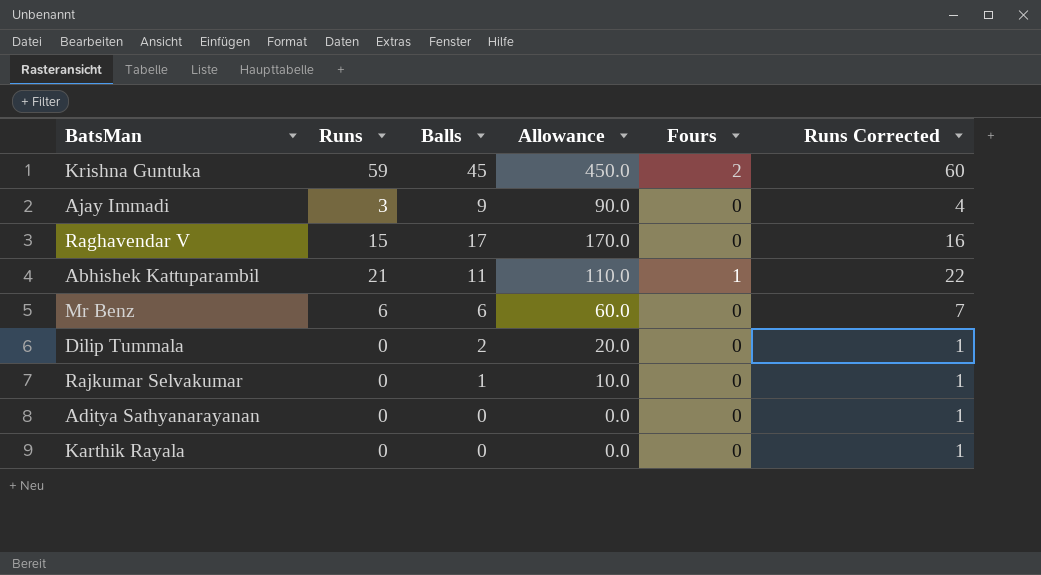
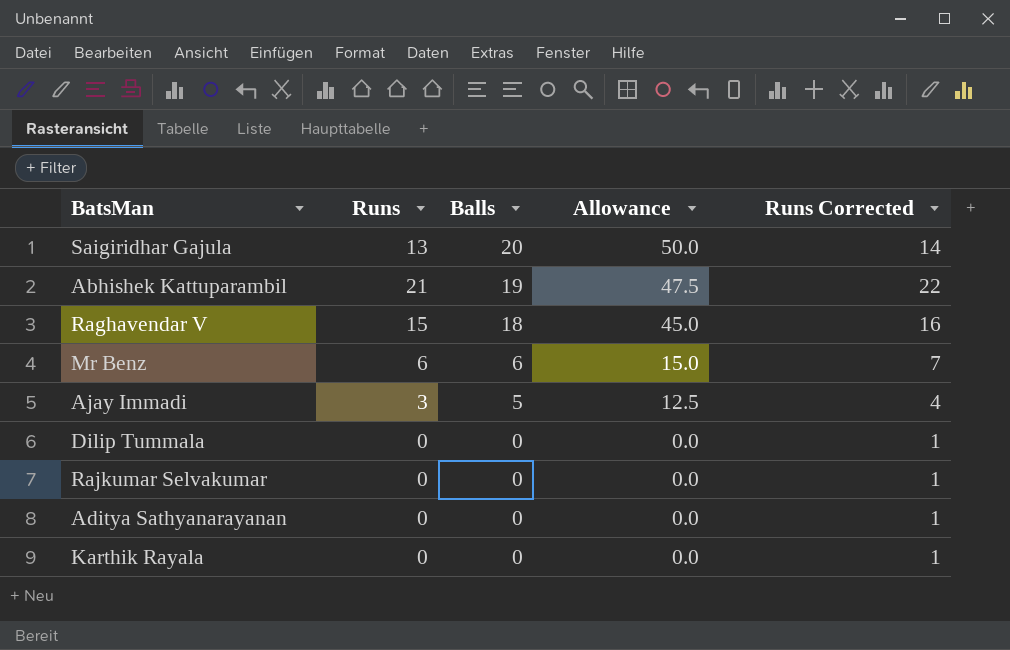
row order: none -> Balls descending
column Fours | position: 5 -> none
column Allowance | formula: [Balls] * 10 -> [Balls] * 2.5
row Krishna Guntuka: 59 | 45 | 450.0 | 2 | 60 -> none
row Saigiridhar Gajula: none -> 13 | 20 | 50.0 | 14
Abhishek Kattuparambil | Balls: 11 -> 19
Raghavendar V | Balls: 17 -> 18
Ajay Immadi | Balls: 9 -> 5
Dilip Tummala | Balls: 2 -> 0
Rajkumar Selvakumar | Balls: 1 -> 0

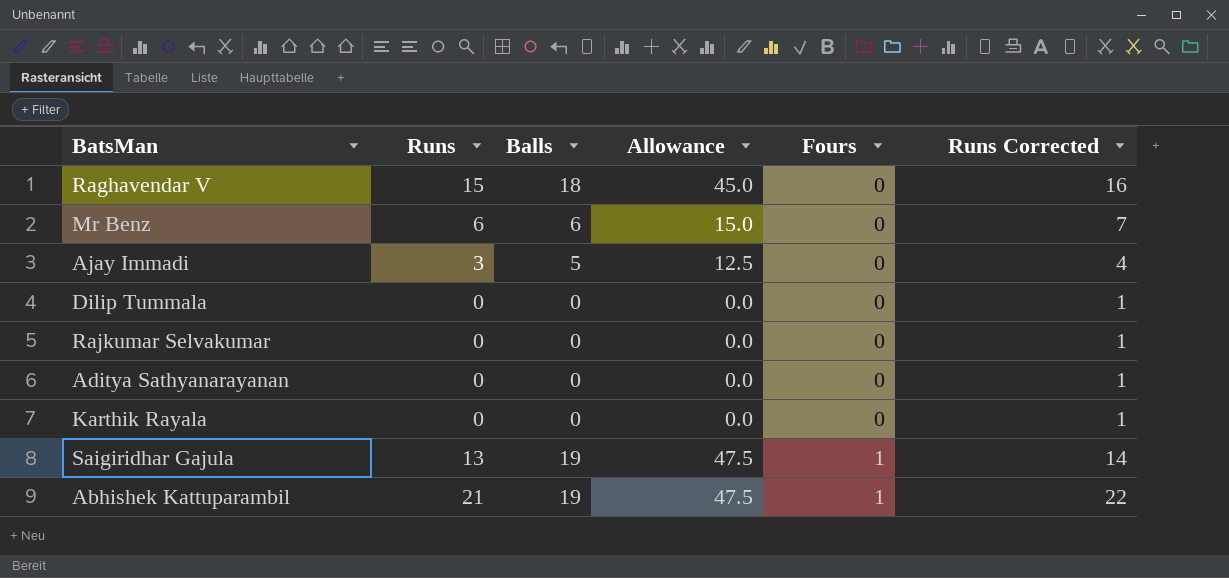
row order: Balls descending -> Fours ascending
column Fours | position: none -> 5
Saigiridhar Gajula | Balls: 20 -> 19
Saigiridhar Gajula | Allowance: 50.0 -> 47.5

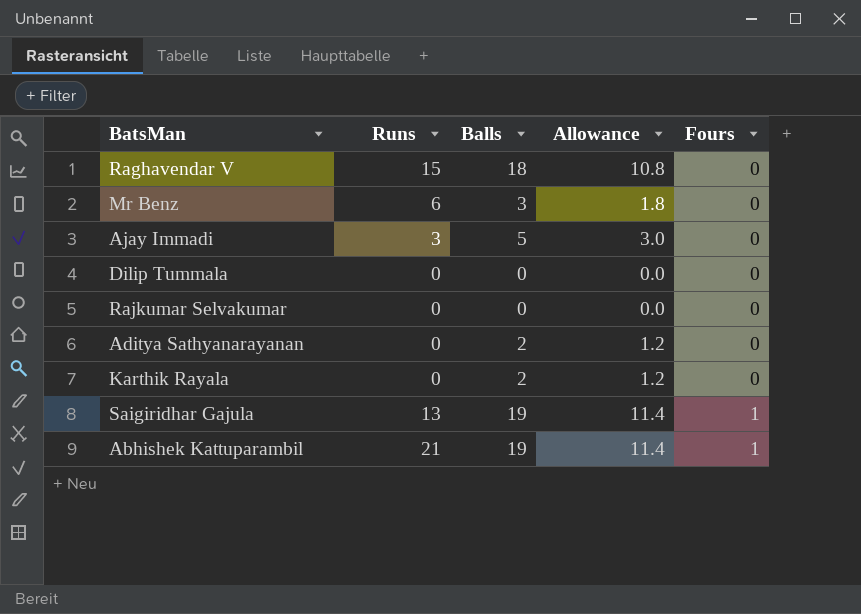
column Runs Corrected | formula: [Runs] + 1 -> none
column Allowance | formula: [Balls] * 2.5 -> [Balls] * 0.6
Mr Benz | Balls: 6 -> 3
Aditya Sathyanarayanan | Balls: 0 -> 2
Karthik Rayala | Balls: 0 -> 2

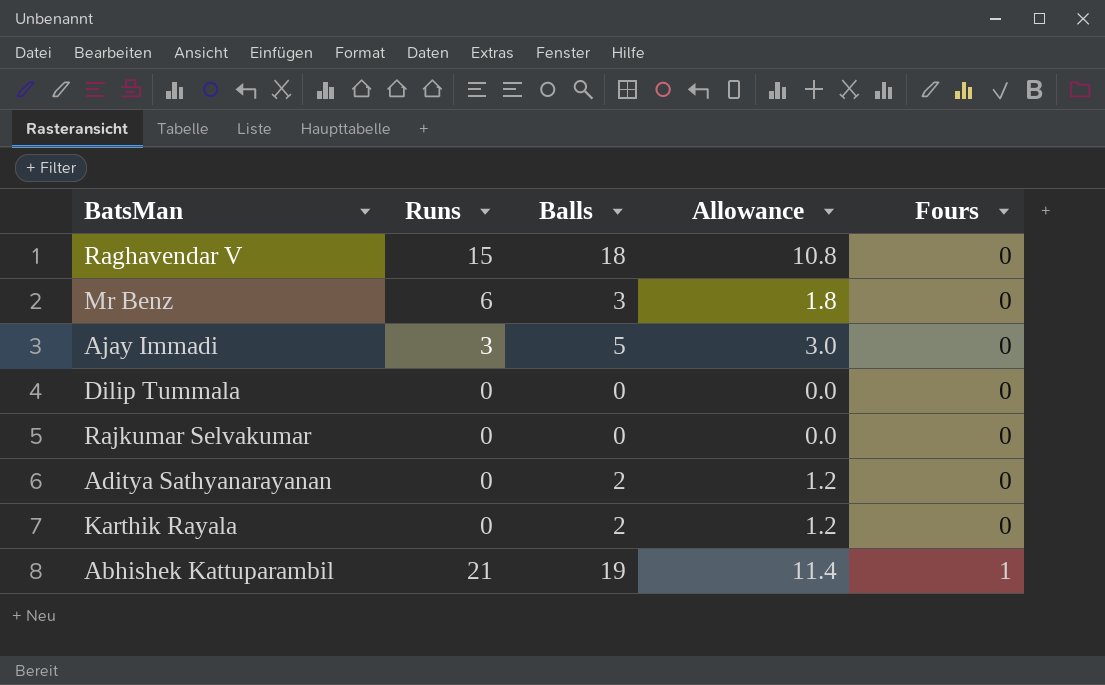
row Saigiridhar Gajula: 13 | 19 | 11.4 | 1 -> none

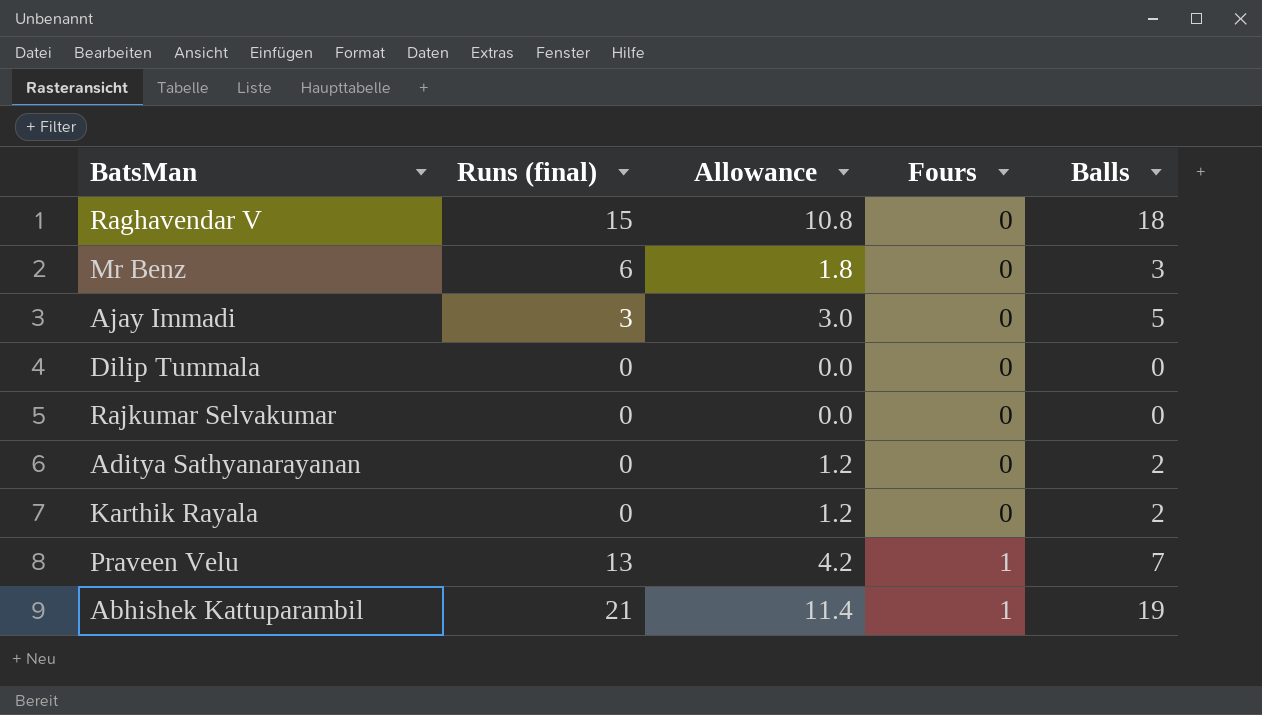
column name: Runs -> Runs (final)
column Balls | position: 3 -> 5
row Praveen Velu: none -> 13 | 4.2 | 1 | 7

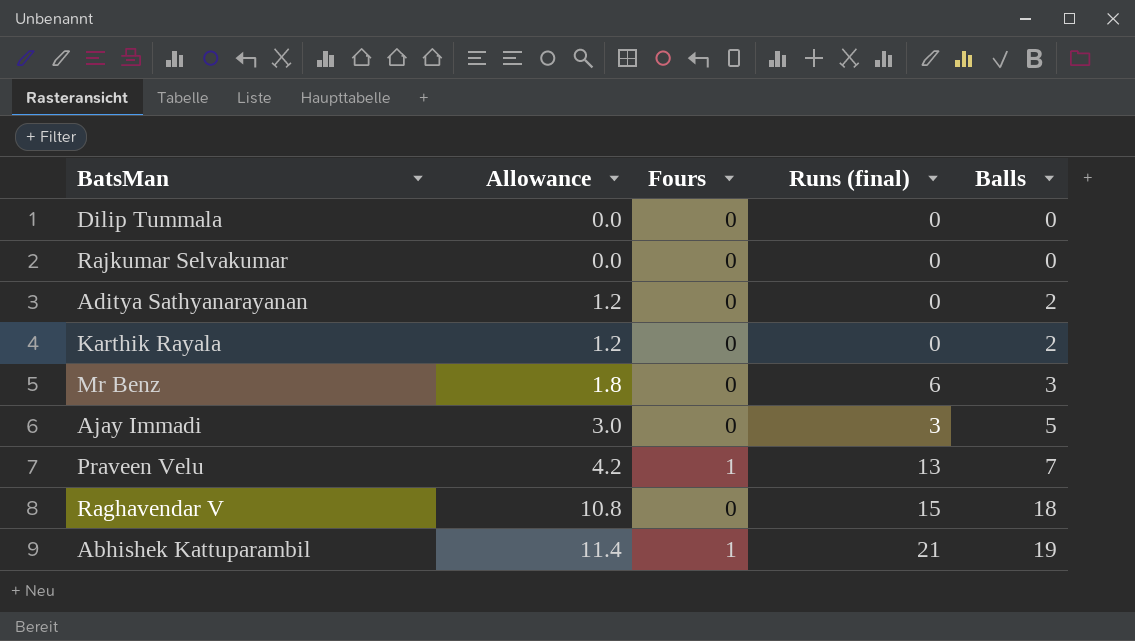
row order: Fours ascending -> Allowance ascending
column Runs (final) | position: 2 -> 4

